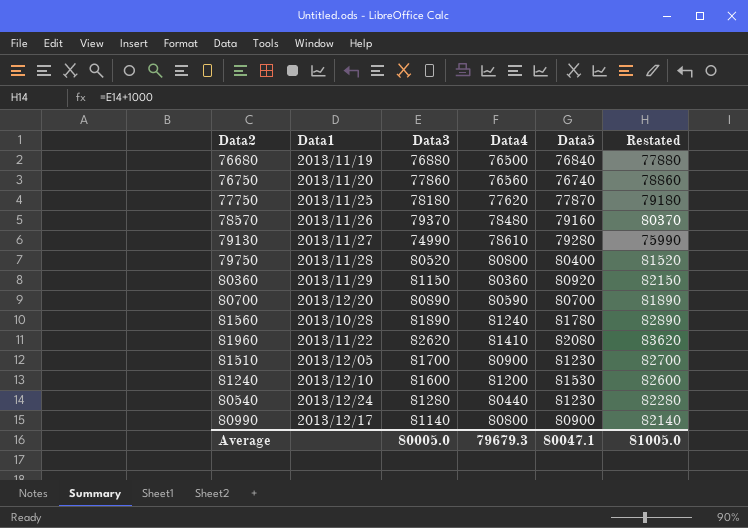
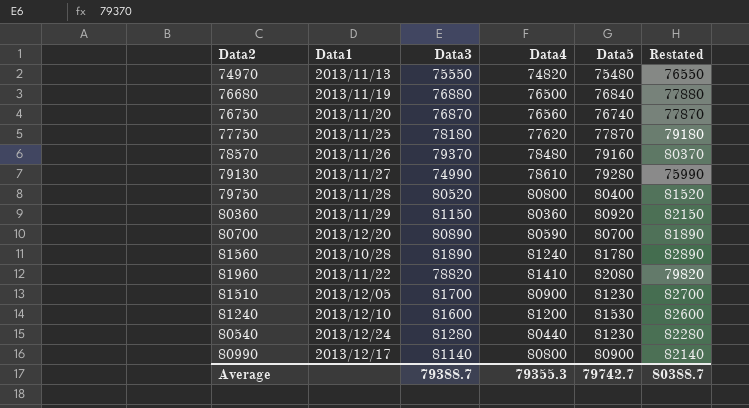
row 74970: none -> 2013/11/13 | 75550 | 74820 | 75480 | 76550
76750 | Data3: 77860 -> 76870
76750 | Restated: 78860 -> 77870
81960 | Data3: 82620 -> 78820
81960 | Restated: 83620 -> 79820
Average | Data3: 80005.0 -> 79388.7
Average | Data4: 79679.3 -> 79355.3
Average | Data5: 80047.1 -> 79742.7
Average | Restated: 81005.0 -> 80388.7

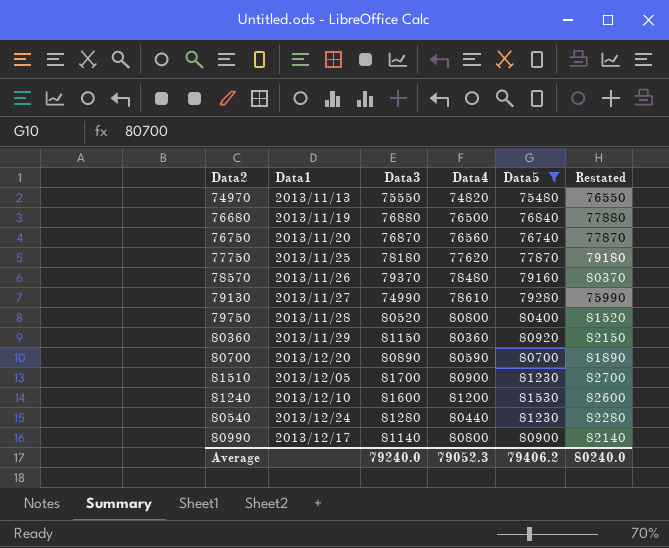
filter: none -> Data5 <= 81530
Average | Data3: 79388.7 -> 79240.0
Average | Data4: 79355.3 -> 79052.3
Average | Data5: 79742.7 -> 79406.2
Average | Restated: 80388.7 -> 80240.0

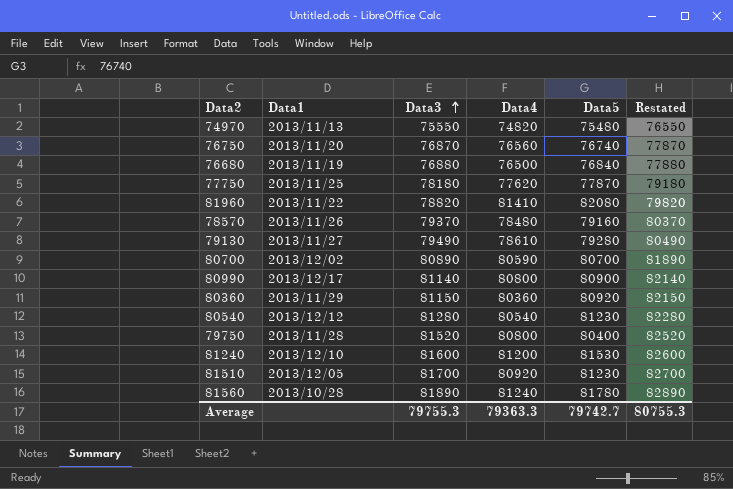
filter: Data5 <= 81530 -> none
row order: none -> Data3 ascending
79130 | Data3: 74990 -> 79490
79130 | Restated: 75990 -> 80490
80700 | Data1: 2013/12/20 -> 2013/12/02
80540 | Data1: 2013/12/24 -> 2013/12/12
80540 | Data4: 80440 -> 80540
79750 | Data3: 80520 -> 81520
79750 | Restated: 81520 -> 82520
81510 | Data4: 80900 -> 80920
Average | Data3: 79240.0 -> 79755.3
Average | Data4: 79052.3 -> 79363.3
Average | Data5: 79406.2 -> 79742.7
Average | Restated: 80240.0 -> 80755.3

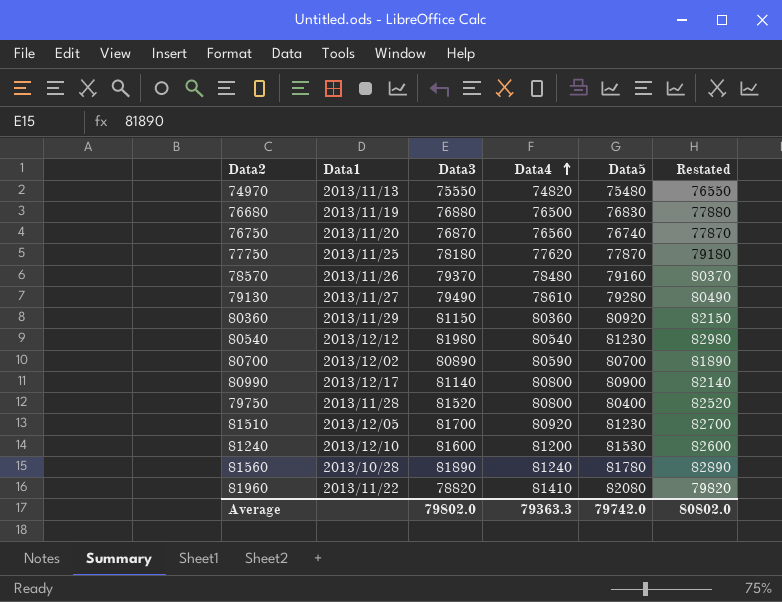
row order: Data3 ascending -> Data4 ascending
76680 | Data5: 76840 -> 76830
80540 | Data3: 81280 -> 81980
80540 | Restated: 82280 -> 82980
Average | Data3: 79755.3 -> 79802.0
Average | Data5: 79742.7 -> 79742.0
Average | Restated: 80755.3 -> 80802.0

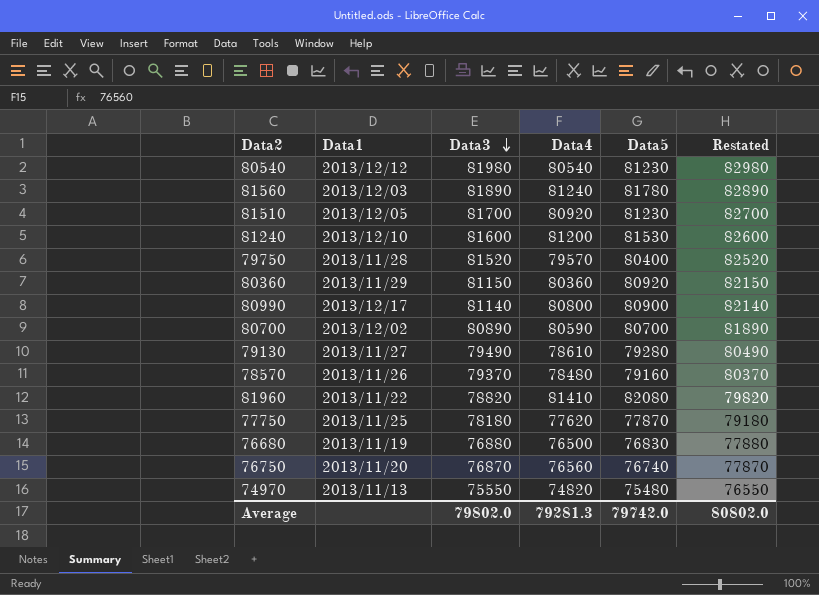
row order: Data4 ascending -> Data3 descending
81560 | Data1: 2013/10/28 -> 2013/12/03
79750 | Data4: 80800 -> 79570
Average | Data4: 79363.3 -> 79281.3

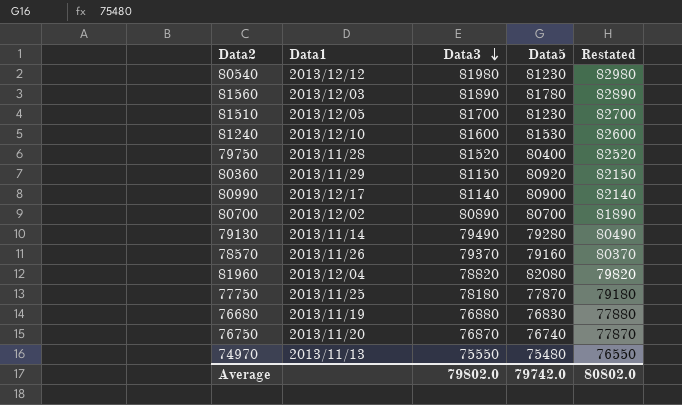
column Data4 | position: 4 -> none
79130 | Data1: 2013/11/27 -> 2013/11/14
81960 | Data1: 2013/11/22 -> 2013/12/04

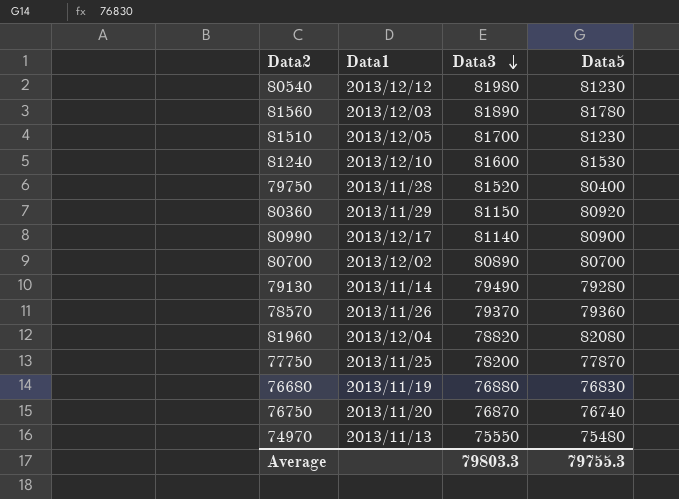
column Restated | formula: [Data3] + 1000 -> none
78570 | Data5: 79160 -> 79360
77750 | Data3: 78180 -> 78200
Average | Data3: 79802.0 -> 79803.3
Average | Data5: 79742.0 -> 79755.3

